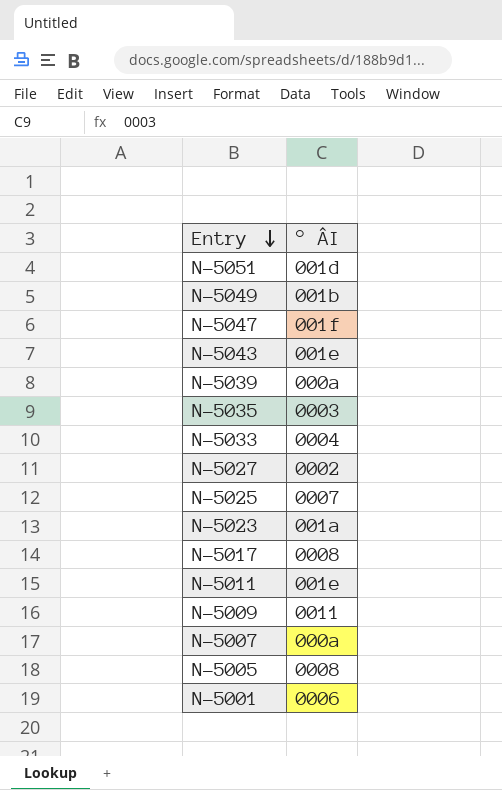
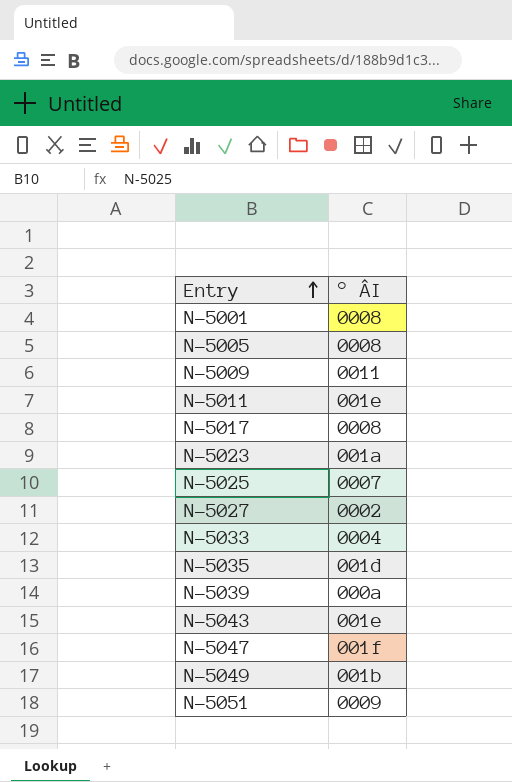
row order: Entry descending -> Entry ascending
row N-5007: 000a -> none
N-5001 | ° ÂI: 0006 -> 0008
N-5035 | ° ÂI: 0003 -> 001d
N-5051 | ° ÂI: 001d -> 0009

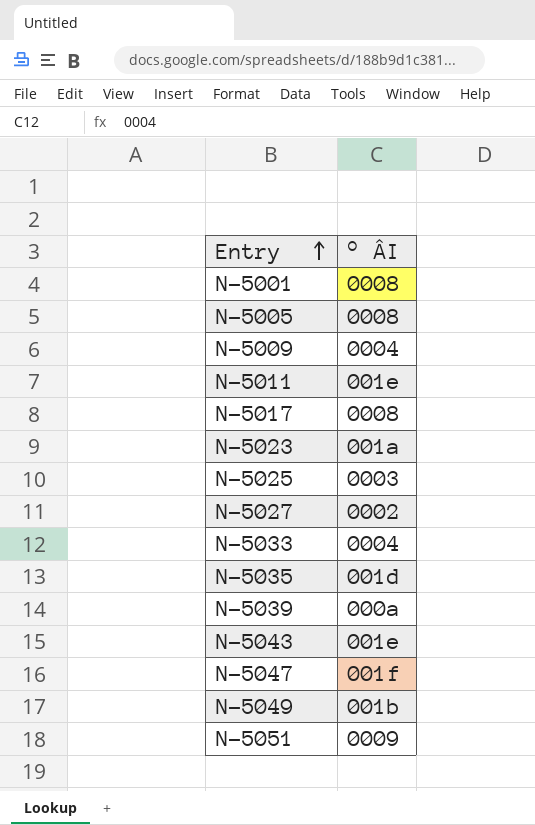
N-5009 | ° ÂI: 0011 -> 0004
N-5025 | ° ÂI: 0007 -> 0003

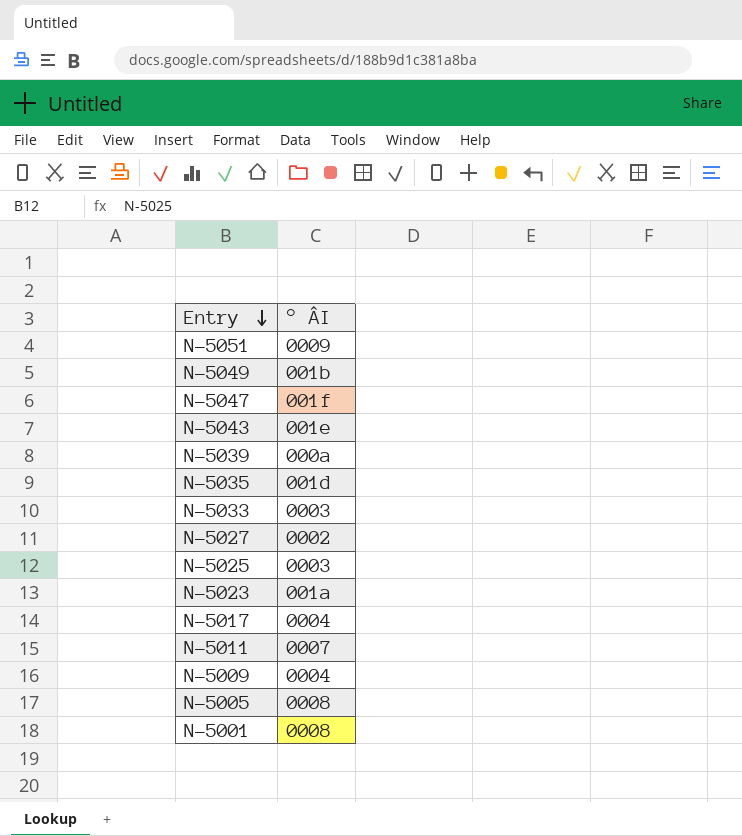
row order: Entry ascending -> Entry descending
N-5033 | ° ÂI: 0004 -> 0003
N-5017 | ° ÂI: 0008 -> 0004
N-5011 | ° ÂI: 001e -> 0007

